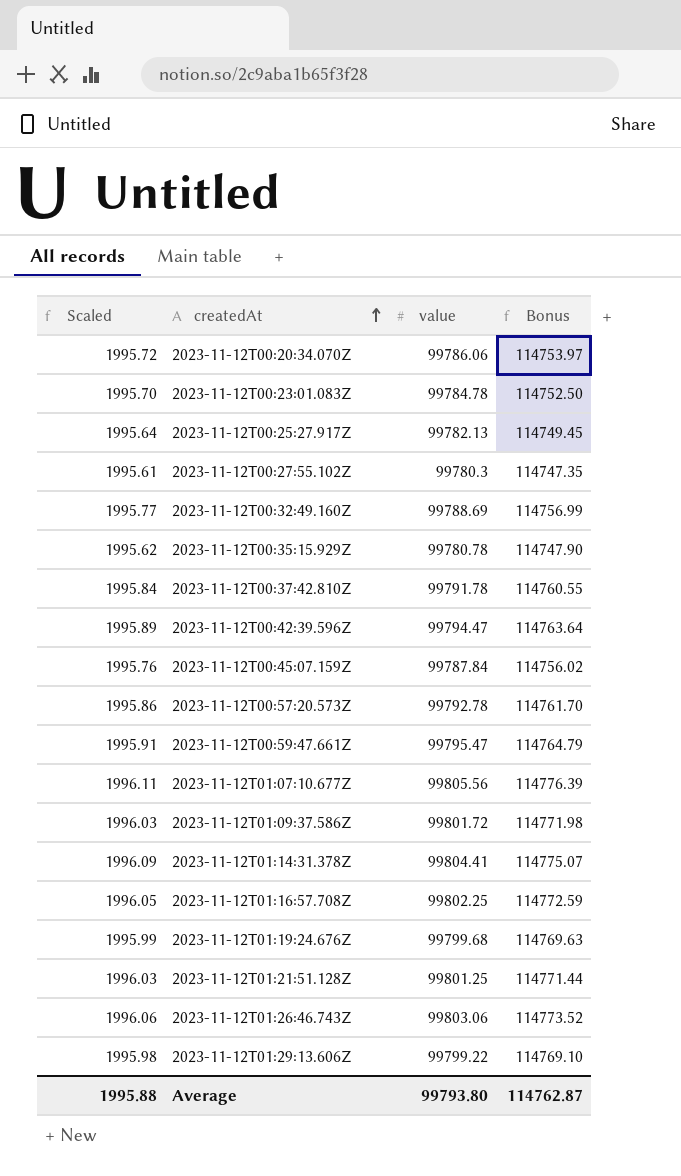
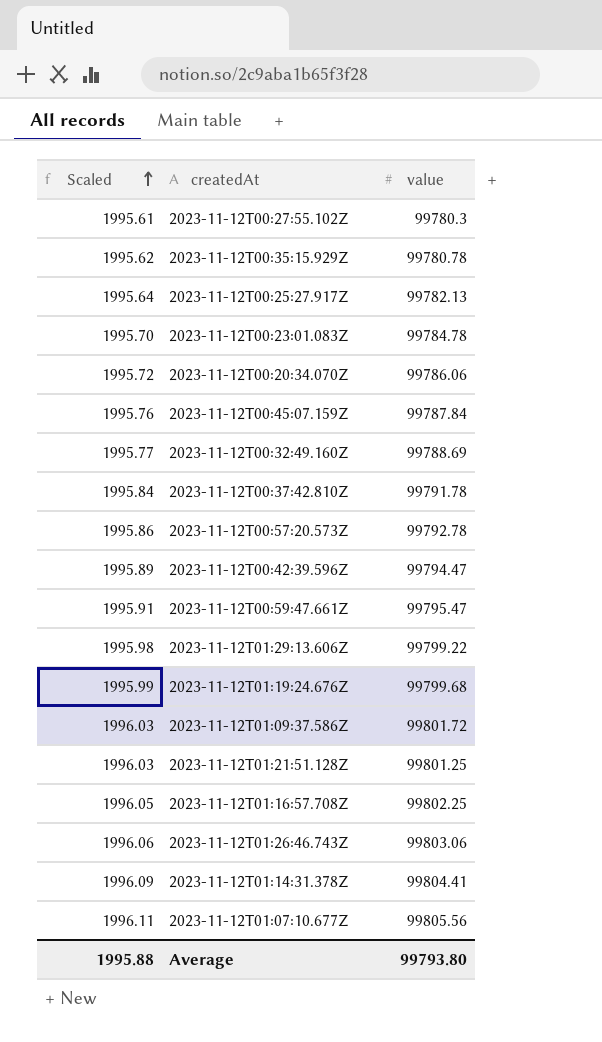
row order: createdAt ascending -> Scaled ascending
column Bonus | formula: [value] * 1.15 -> none

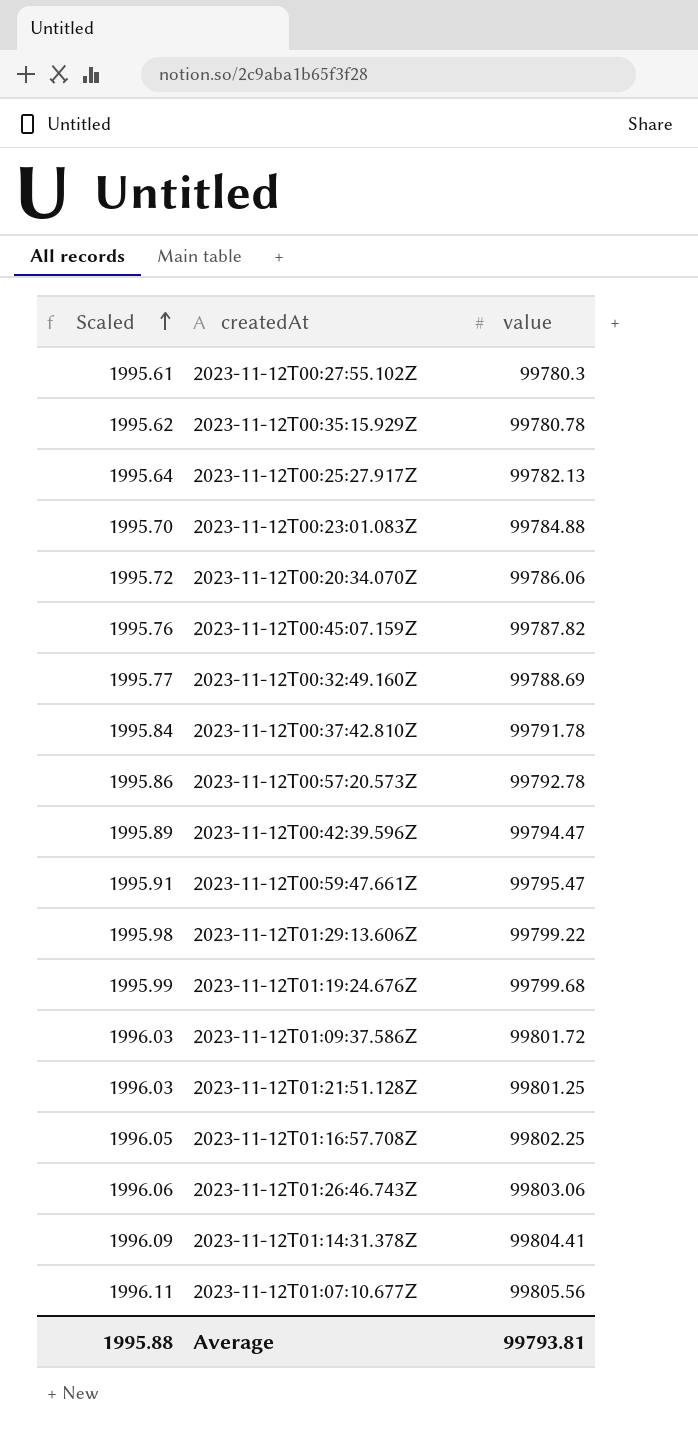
2023-11-12T00:23:01.083Z | value: 99784.78 -> 99784.88
2023-11-12T00:45:07.159Z | value: 99787.84 -> 99787.82
Average | value: 99793.80 -> 99793.81

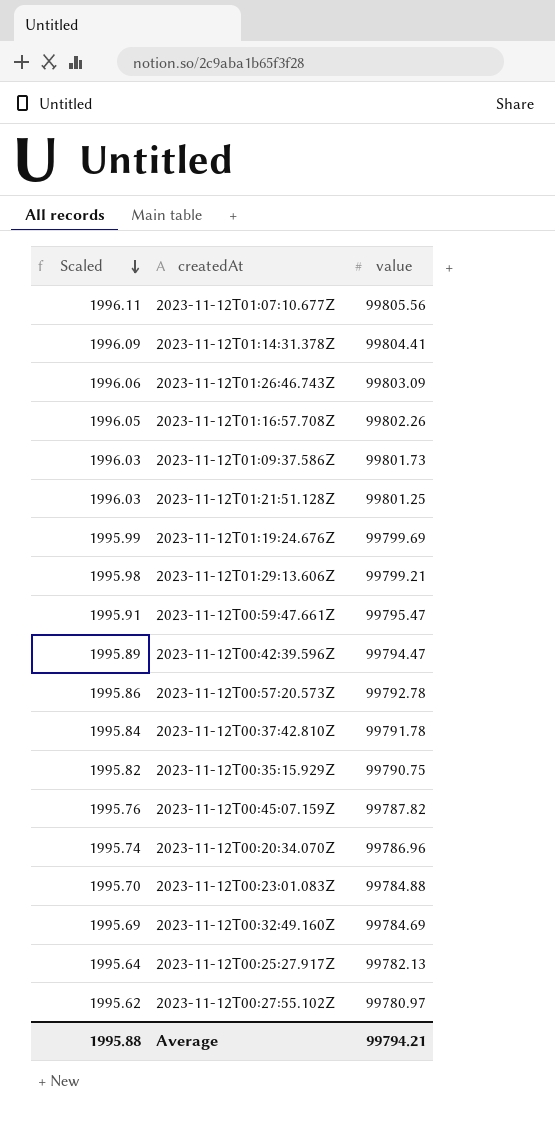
row order: Scaled ascending -> Scaled descending
2023-11-12T01:26:46.743Z | value: 99803.06 -> 99803.09
2023-11-12T01:16:57.708Z | value: 99802.25 -> 99802.26
2023-11-12T01:09:37.586Z | value: 99801.72 -> 99801.73
2023-11-12T01:19:24.676Z | value: 99799.68 -> 99799.69
2023-11-12T01:29:13.606Z | value: 99799.22 -> 99799.21
2023-11-12T00:35:15.929Z | Scaled: 1995.62 -> 1995.82
2023-11-12T00:35:15.929Z | value: 99780.78 -> 99790.75
2023-11-12T00:20:34.070Z | Scaled: 1995.72 -> 1995.74
2023-11-12T00:20:34.070Z | value: 99786.06 -> 99786.96
2023-11-12T00:32:49.160Z | Scaled: 1995.77 -> 1995.69
2023-11-12T00:32:49.160Z | value: 99788.69 -> 99784.69
2023-11-12T00:27:55.102Z | Scaled: 1995.61 -> 1995.62
2023-11-12T00:27:55.102Z | value: 99780.3 -> 99780.97
Average | value: 99793.81 -> 99794.21

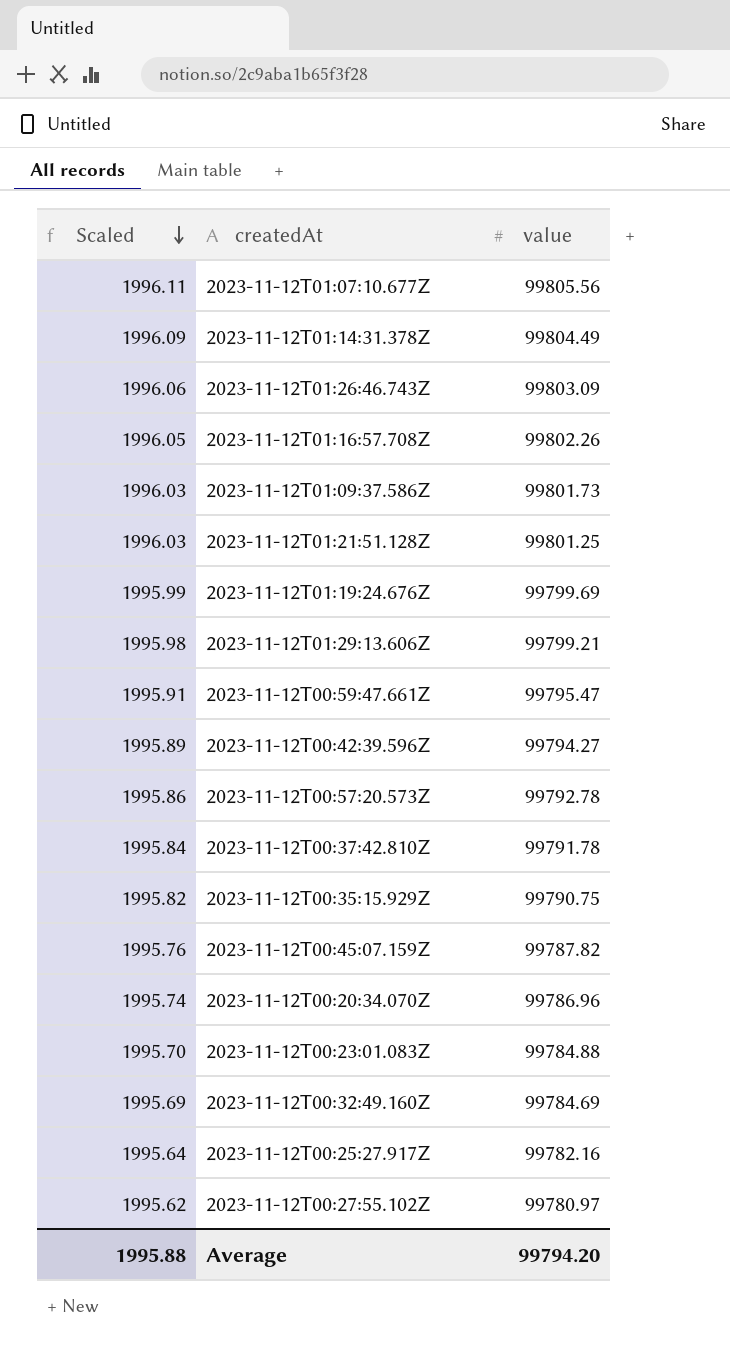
2023-11-12T01:14:31.378Z | value: 99804.41 -> 99804.49
2023-11-12T00:42:39.596Z | value: 99794.47 -> 99794.27
2023-11-12T00:25:27.917Z | value: 99782.13 -> 99782.16
Average | value: 99794.21 -> 99794.20

